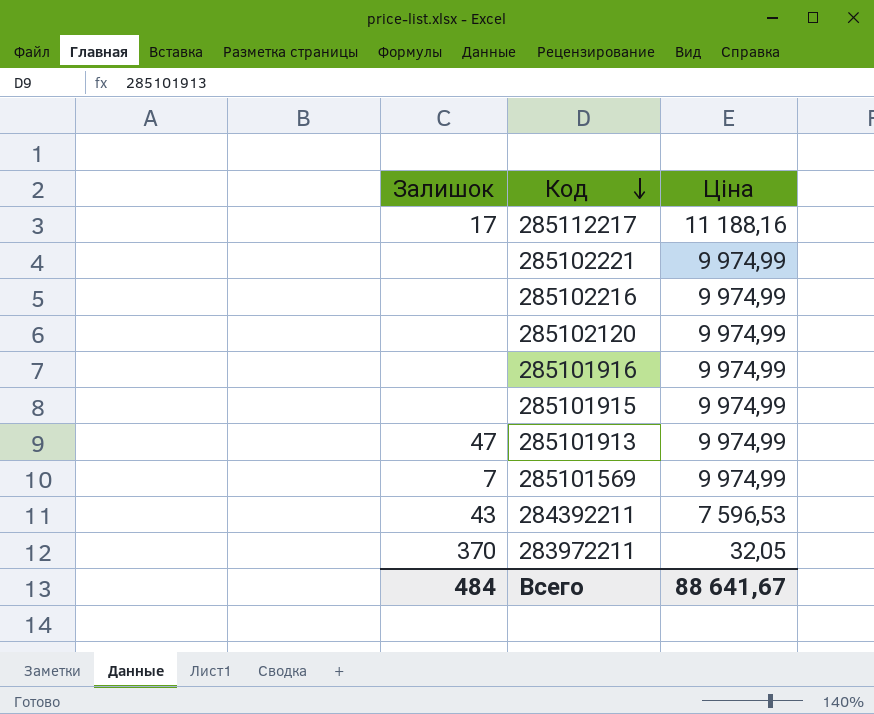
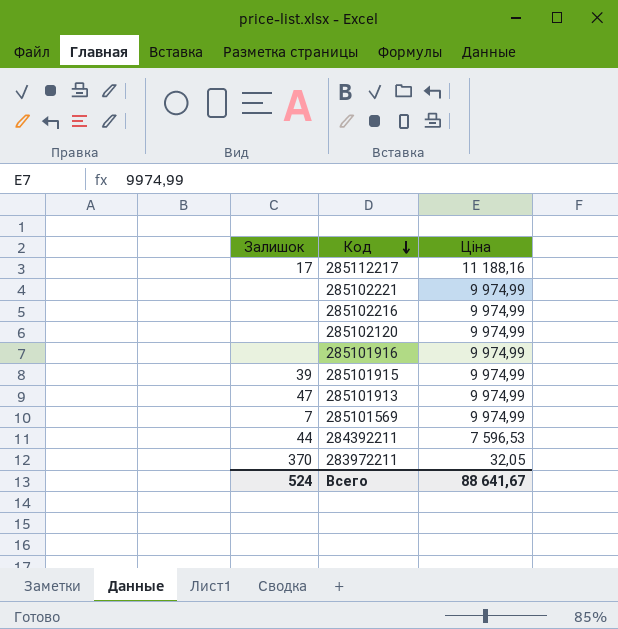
285101915 | Залишок: none -> 39
284392211 | Залишок: 43 -> 44
Всего | Залишок: 484 -> 524

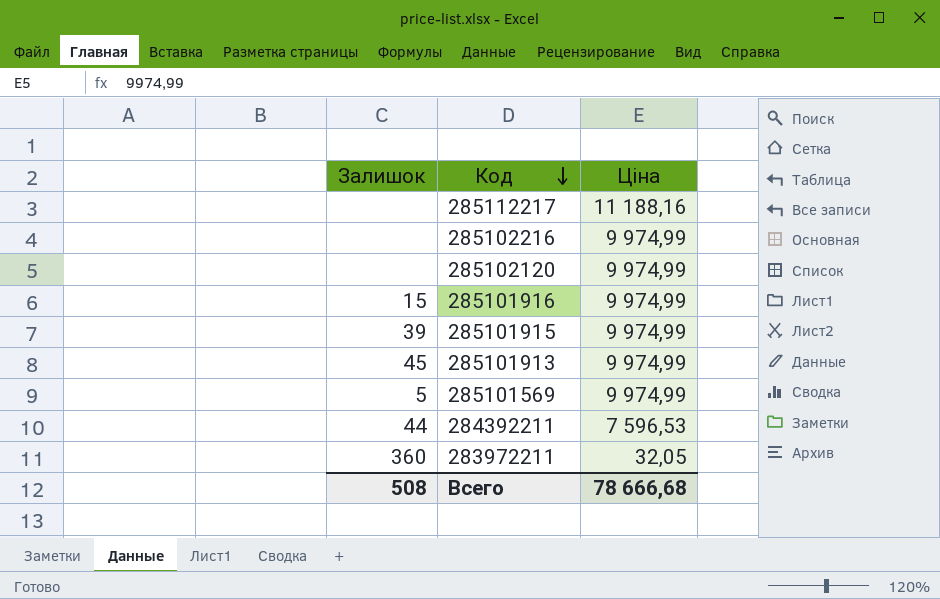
row 285102221: none | 9 974,99 -> none
285112217 | Залишок: 17 -> none
285101916 | Залишок: none -> 15
285101913 | Залишок: 47 -> 45
285101569 | Залишок: 7 -> 5
283972211 | Залишок: 370 -> 360
Всего | Залишок: 524 -> 508
Всего | Ціна: 88 641,67 -> 78 666,68

